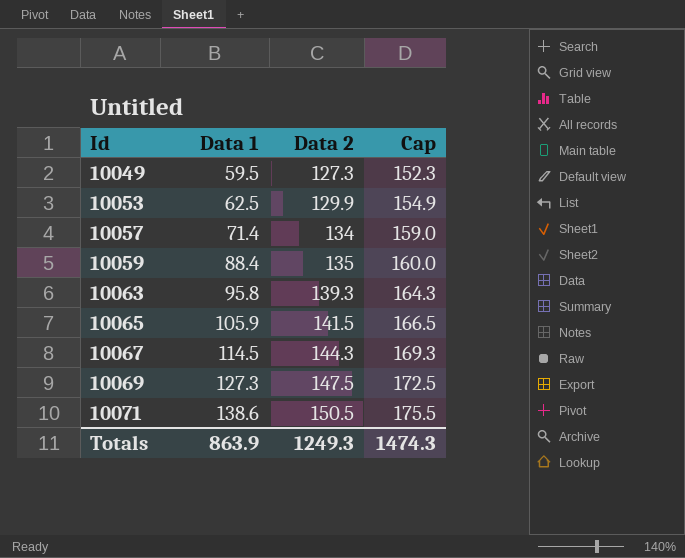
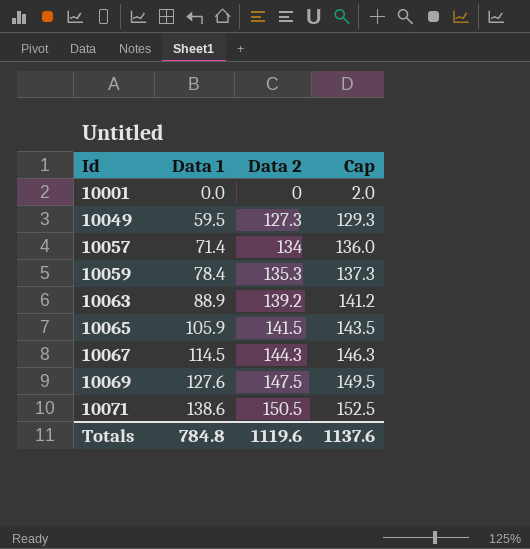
column Cap | formula: [Data 2] + 25 -> [Data 2] + 2
row 10053: 62.5 | 129.9 | 154.9 -> none
row 10001: none -> 0.0 | 0 | 2.0
10059 | Data 1: 88.4 -> 78.4
10059 | Data 2: 135 -> 135.3
10063 | Data 1: 95.8 -> 88.9
10063 | Data 2: 139.3 -> 139.2
10069 | Data 1: 127.3 -> 127.6
Totals | Data 1: 863.9 -> 784.8
Totals | Data 2: 1249.3 -> 1119.6
Totals | Cap: 1474.3 -> 1137.6

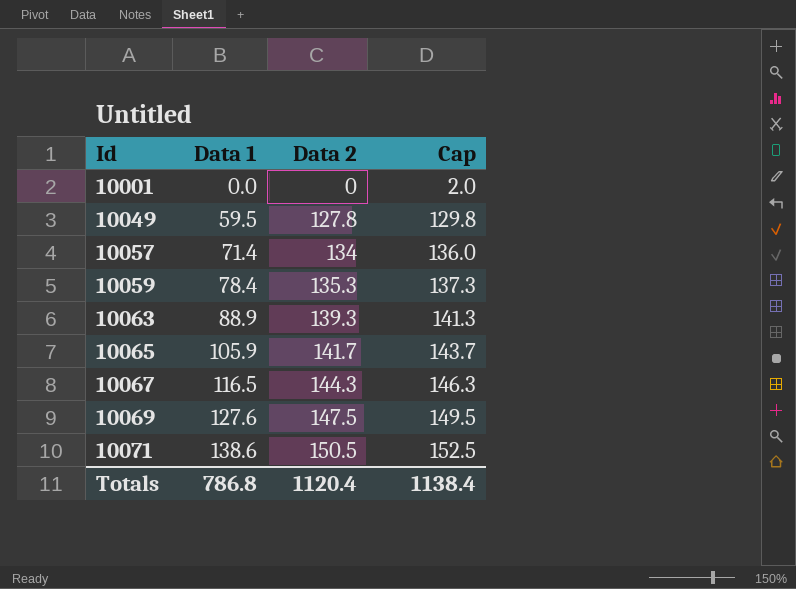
10049 | Data 2: 127.3 -> 127.8
10049 | Cap: 129.3 -> 129.8
10063 | Data 2: 139.2 -> 139.3
10063 | Cap: 141.2 -> 141.3
10065 | Data 2: 141.5 -> 141.7
10065 | Cap: 143.5 -> 143.7
10067 | Data 1: 114.5 -> 116.5
Totals | Data 1: 784.8 -> 786.8
Totals | Data 2: 1119.6 -> 1120.4
Totals | Cap: 1137.6 -> 1138.4

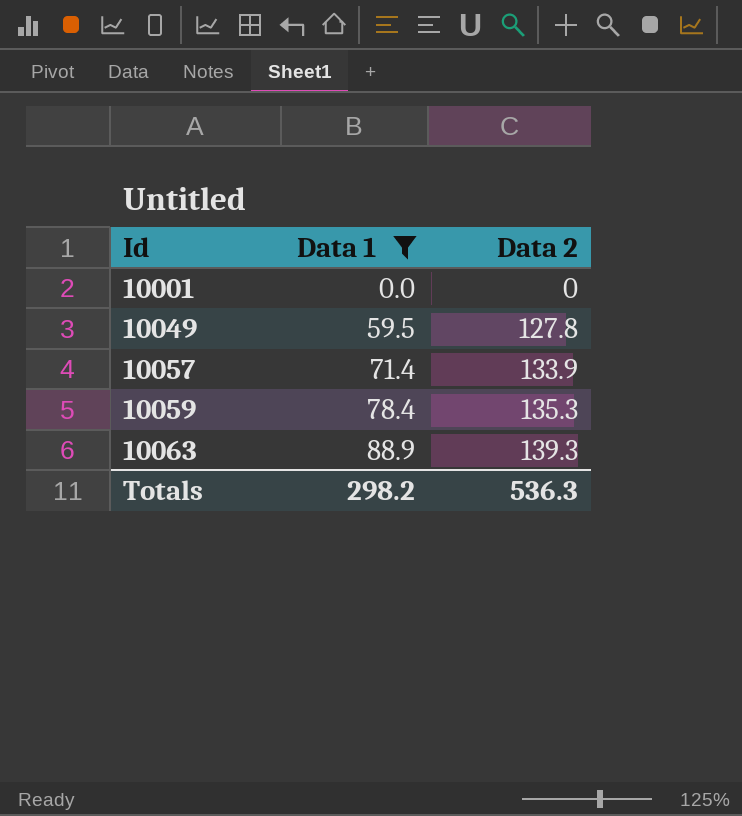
filter: none -> Data 1 <= 88.9
column Cap | formula: [Data 2] + 2 -> none
10057 | Data 2: 134 -> 133.9
Totals | Data 1: 786.8 -> 298.2
Totals | Data 2: 1120.4 -> 536.3

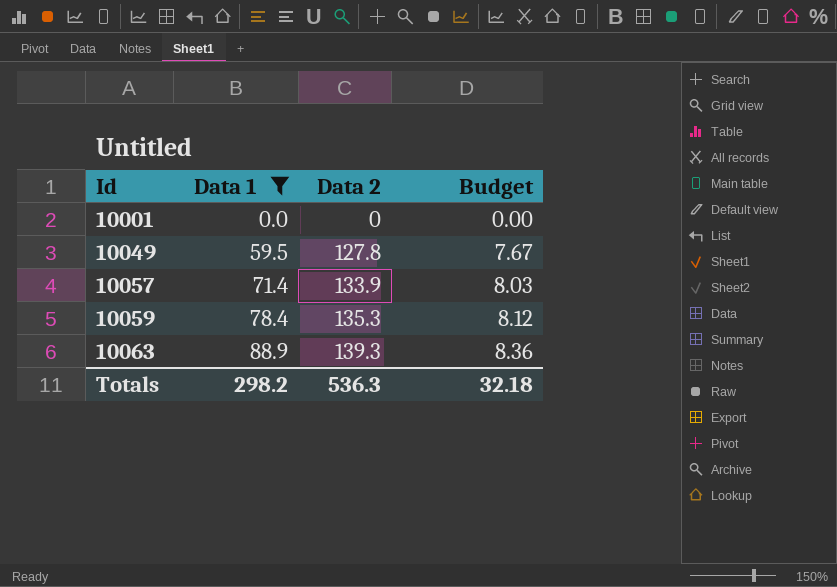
column Budget | formula: none -> [Data 2] * 0.06

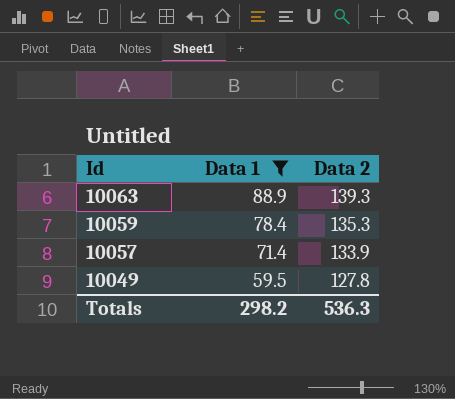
row order: Id ascending -> Id descending
column Budget | formula: [Data 2] * 0.06 -> none
row 10001: 0.0 | 0 | 0.00 -> none

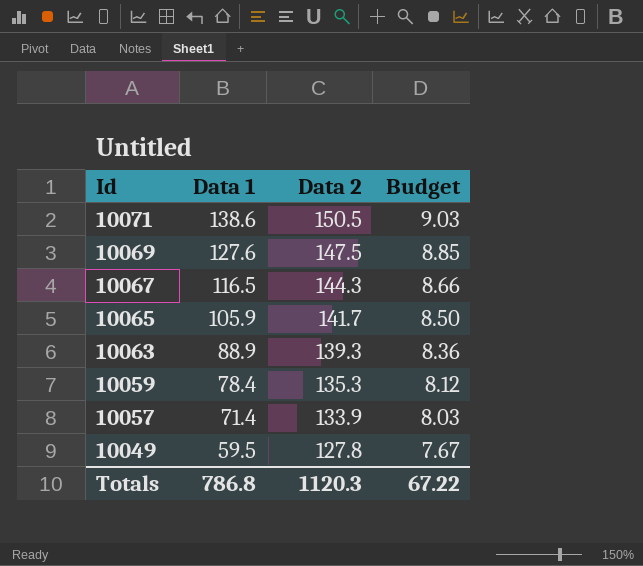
filter: Data 1 <= 88.9 -> none
column Budget | formula: none -> [Data 2] * 0.06
Totals | Data 1: 298.2 -> 786.8
Totals | Data 2: 536.3 -> 1120.3

